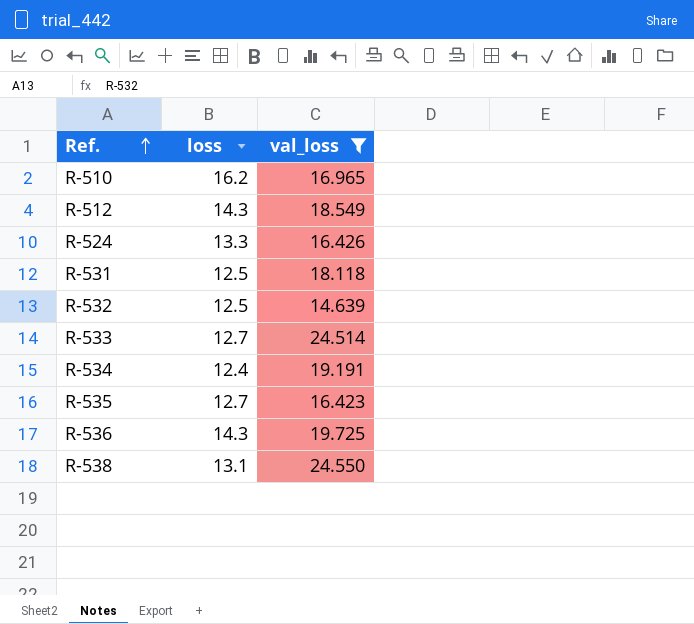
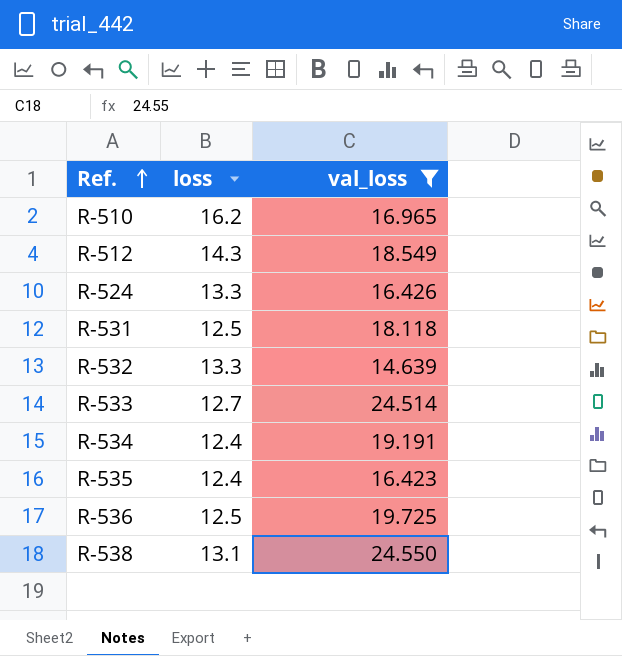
R-532 | loss: 12.5 -> 13.3
R-535 | loss: 12.7 -> 12.4
R-536 | loss: 14.3 -> 12.5

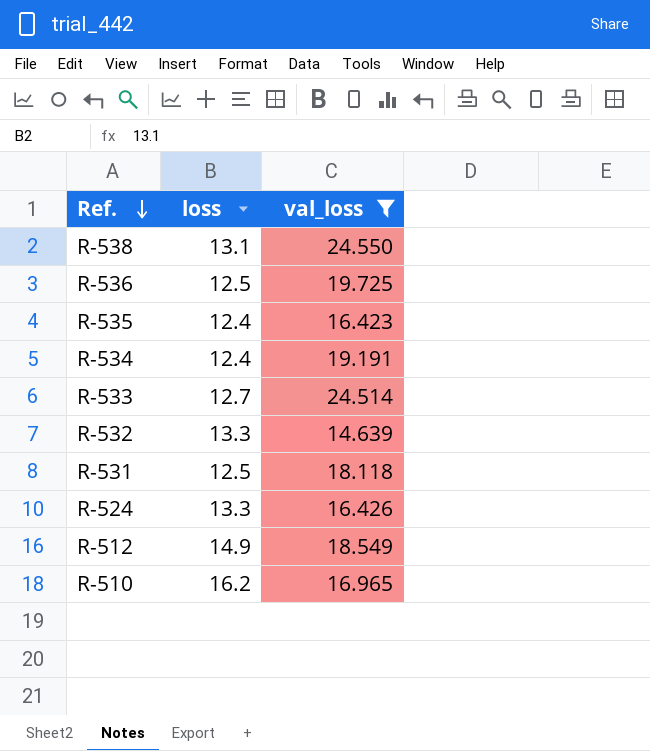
row order: Ref. ascending -> Ref. descending
R-512 | loss: 14.3 -> 14.9

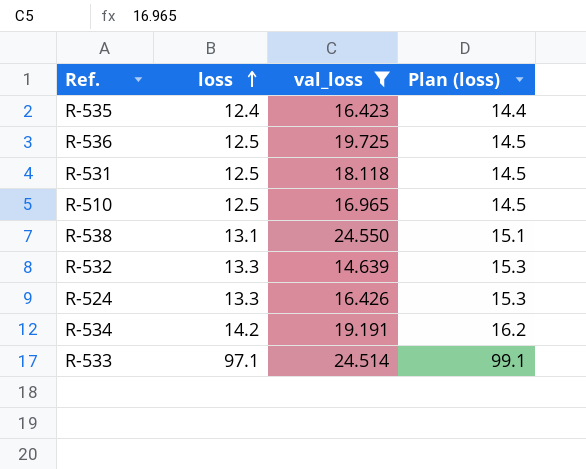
row order: Ref. descending -> loss ascending
column Plan (loss) | formula: none -> [loss] + 2
row R-512: 14.9 | 18.549 -> none
R-510 | loss: 16.2 -> 12.5
R-534 | loss: 12.4 -> 14.2
R-533 | loss: 12.7 -> 97.1

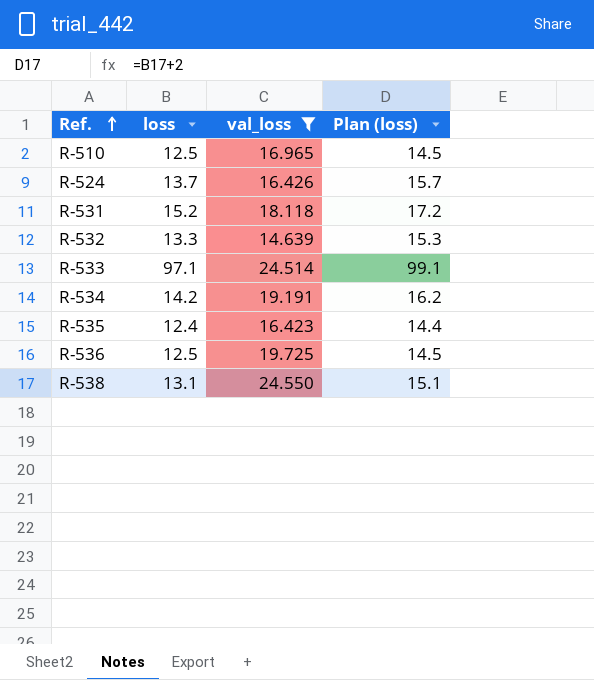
row order: loss ascending -> Ref. ascending
R-524 | loss: 13.3 -> 13.7
R-524 | Plan (loss): 15.3 -> 15.7
R-531 | loss: 12.5 -> 15.2
R-531 | Plan (loss): 14.5 -> 17.2

